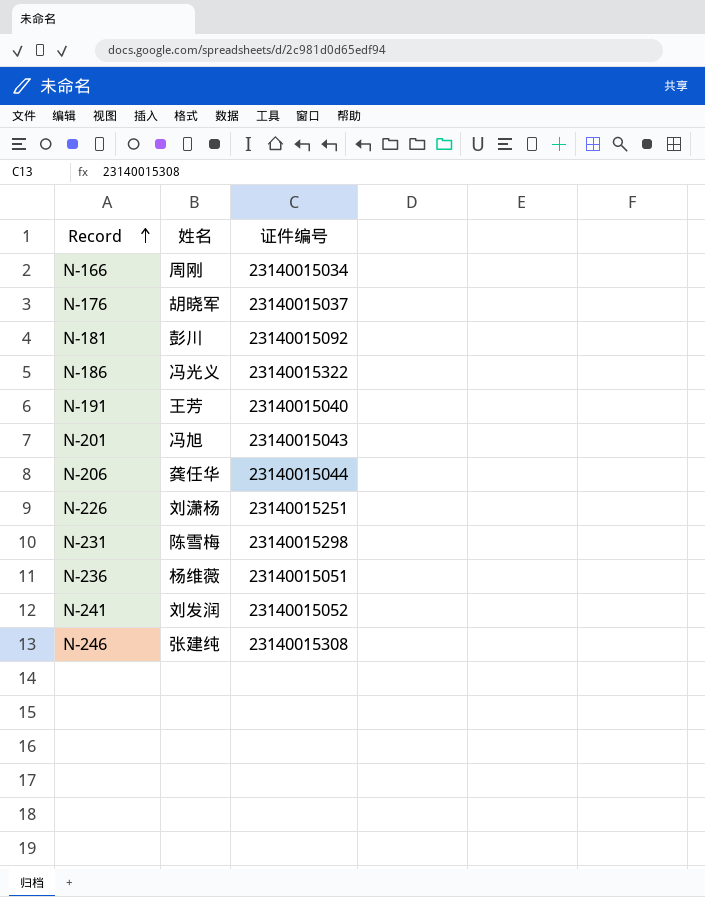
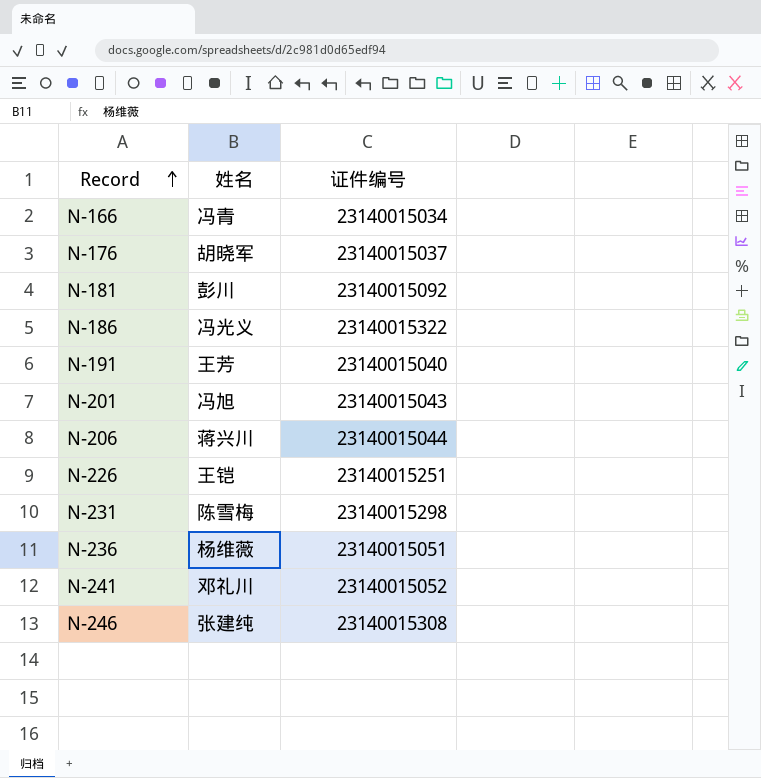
N-166 | 姓名: 周刚 -> 冯青
N-206 | 姓名: 龚任华 -> 蒋兴川
N-226 | 姓名: 刘潇杨 -> 王铠
N-241 | 姓名: 刘发润 -> 邓礼川

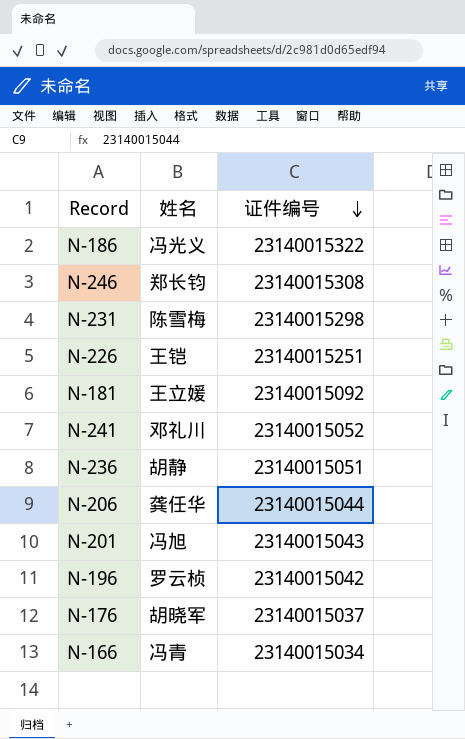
row order: Record ascending -> 证件编号 descending
row N-191: 王芳 | 23140015040 -> none
N-246 | 姓名: 张建纯 -> 郑长钧
N-181 | 姓名: 彭川 -> 王立媛
N-236 | 姓名: 杨维薇 -> 胡静
N-206 | 姓名: 蒋兴川 -> 龚任华
row N-196: none -> 罗云桢 | 23140015042

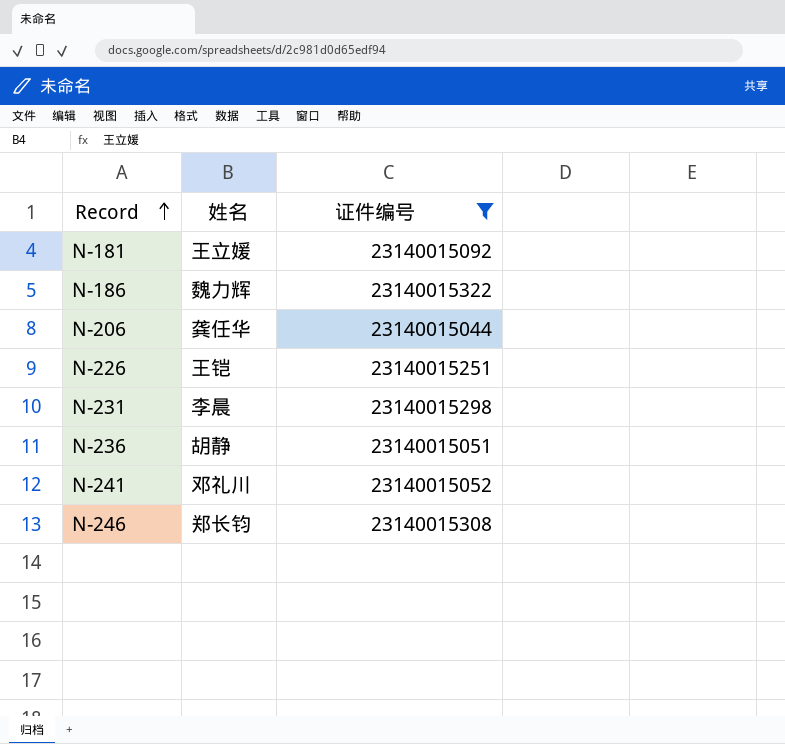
filter: none -> 证件编号 >= 23140015044
row order: 证件编号 descending -> Record ascending
N-186 | 姓名: 冯光义 -> 魏力辉
N-231 | 姓名: 陈雪梅 -> 李晨

